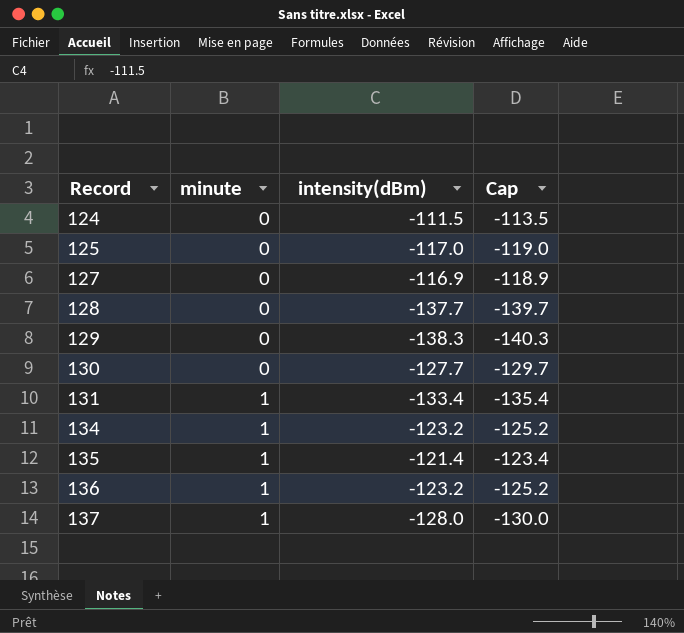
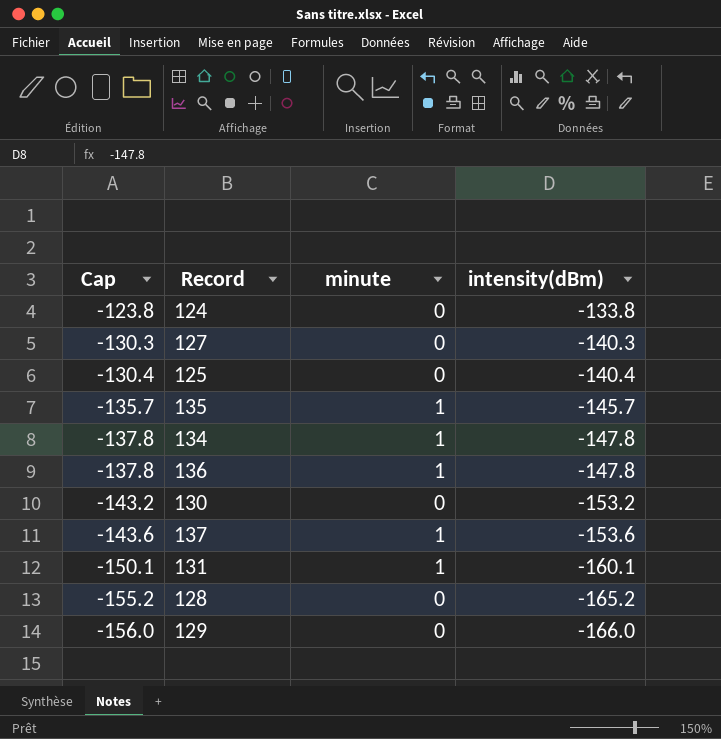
row order: Record ascending -> Cap descending
column Cap | formula: [intensity(dBm)] - 2 -> [intensity(dBm)] + 10
column Cap | position: 4 -> 1
124 | intensity(dBm): -111.5 -> -133.8
127 | intensity(dBm): -116.9 -> -140.3
125 | intensity(dBm): -117.0 -> -140.4
135 | intensity(dBm): -121.4 -> -145.7
134 | intensity(dBm): -123.2 -> -147.8
136 | intensity(dBm): -123.2 -> -147.8
130 | intensity(dBm): -127.7 -> -153.2
137 | intensity(dBm): -128.0 -> -153.6
131 | intensity(dBm): -133.4 -> -160.1
128 | intensity(dBm): -137.7 -> -165.2
129 | intensity(dBm): -138.3 -> -166.0

